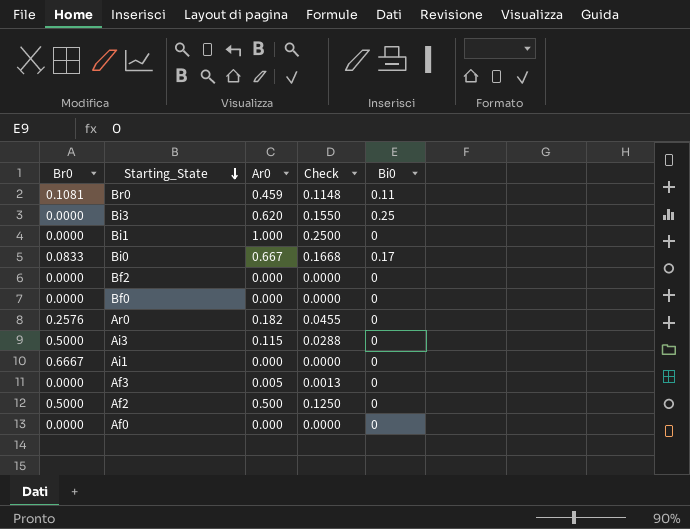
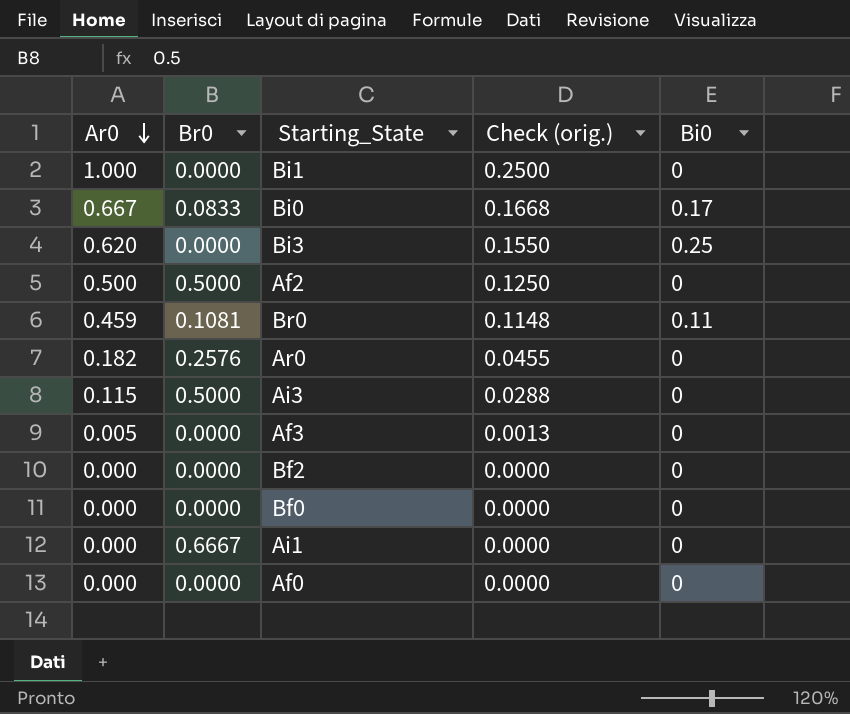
row order: Starting_State descending -> Ar0 descending
column Ar0 | position: 3 -> 1
column name: Check -> Check (orig.)

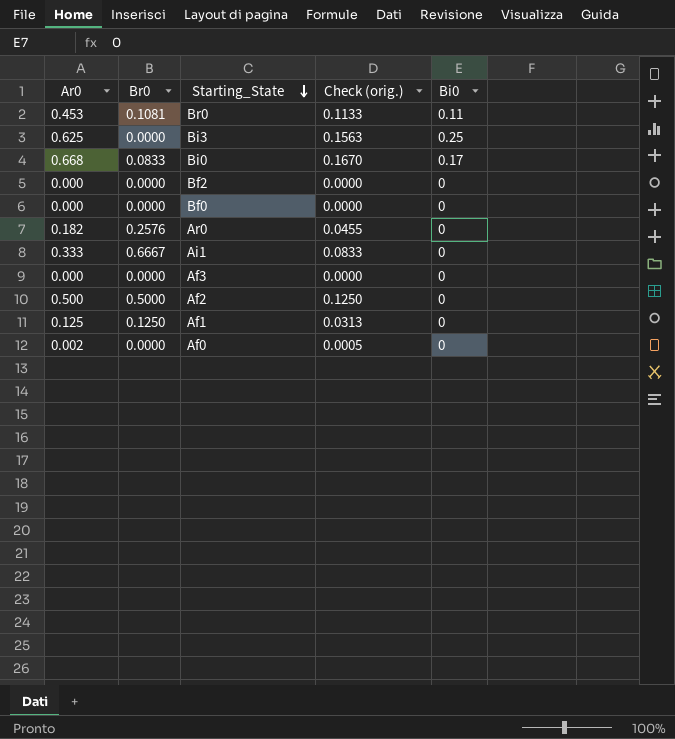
row order: Ar0 descending -> Starting_State descending
row Bi1: 1.000 | 0.0000 | 0.2500 | 0 -> none
row Ai3: 0.115 | 0.5000 | 0.0288 | 0 -> none
Br0 | Ar0: 0.459 -> 0.453
Br0 | Check (orig.): 0.1148 -> 0.1133
Bi3 | Ar0: 0.620 -> 0.625
Bi3 | Check (orig.): 0.1550 -> 0.1563
Bi0 | Ar0: 0.667 -> 0.668
Bi0 | Check (orig.): 0.1668 -> 0.1670
Ai1 | Ar0: 0.000 -> 0.333
Ai1 | Check (orig.): 0.0000 -> 0.0833
Af3 | Ar0: 0.005 -> 0.000
Af3 | Check (orig.): 0.0013 -> 0.0000
row Af1: none -> 0.125 | 0.1250 | 0.0313 | 0
Af0 | Ar0: 0.000 -> 0.002
Af0 | Check (orig.): 0.0000 -> 0.0005

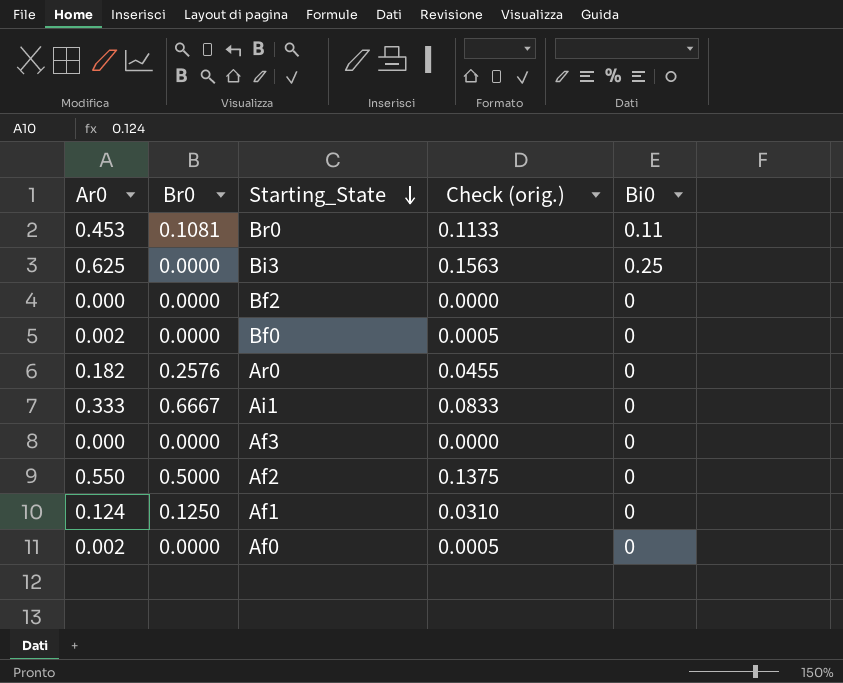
row Bi0: 0.668 | 0.0833 | 0.1670 | 0.17 -> none
Bf0 | Ar0: 0.000 -> 0.002
Bf0 | Check (orig.): 0.0000 -> 0.0005
Af2 | Ar0: 0.500 -> 0.550
Af2 | Check (orig.): 0.1250 -> 0.1375
Af1 | Ar0: 0.125 -> 0.124
Af1 | Check (orig.): 0.0313 -> 0.0310

